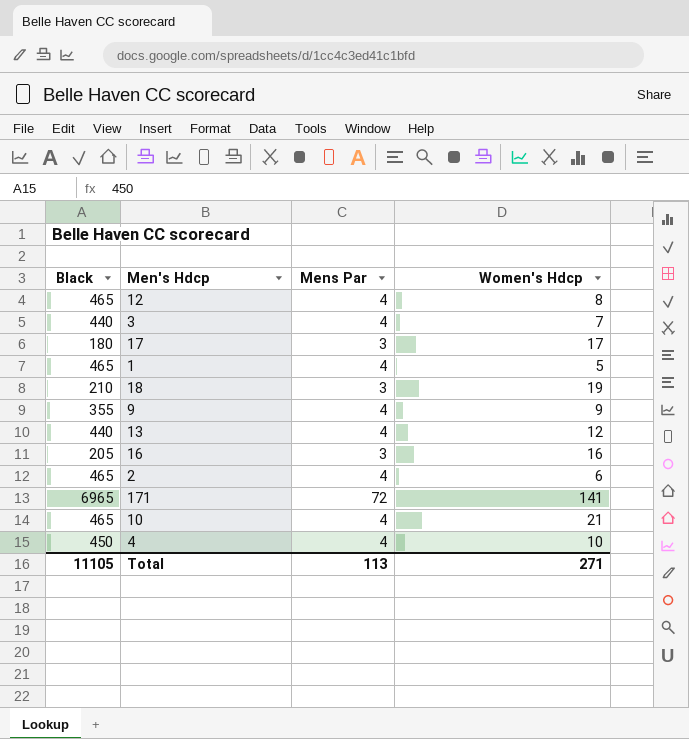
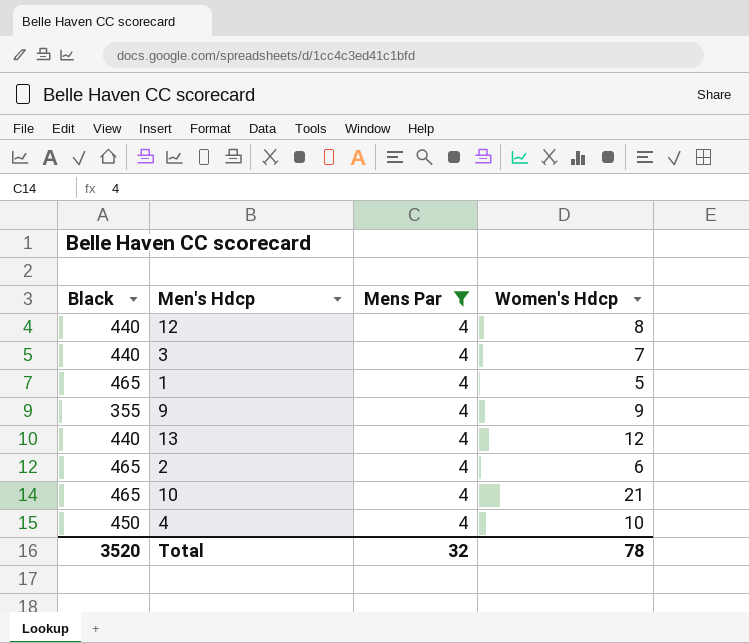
filter: none -> Mens Par = 4
12 | Black: 465 -> 440
Total | Black: 11105 -> 3520
Total | Mens Par: 113 -> 32
Total | Women's Hdcp: 271 -> 78

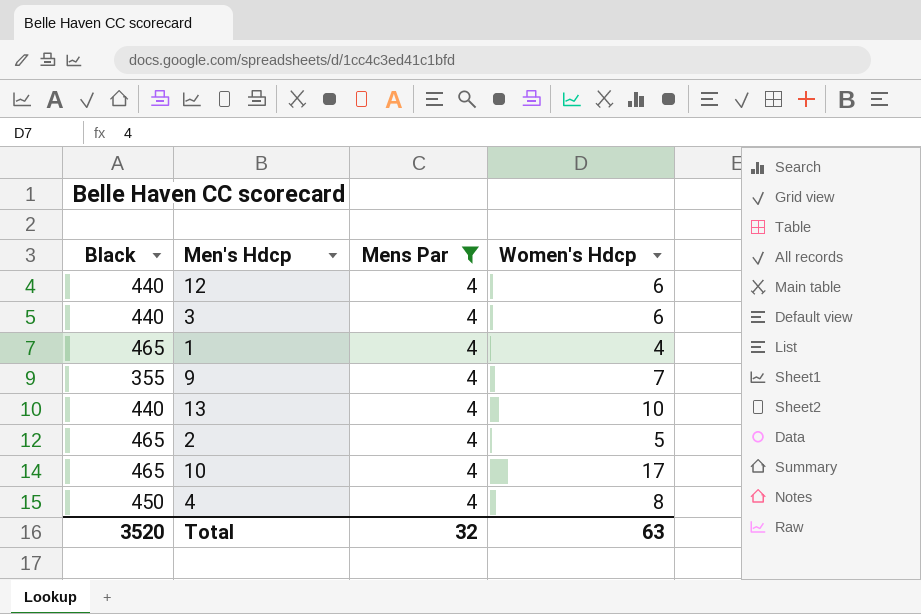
12 | Women's Hdcp: 8 -> 6
3 | Women's Hdcp: 7 -> 6
1 | Women's Hdcp: 5 -> 4
9 | Women's Hdcp: 9 -> 7
13 | Women's Hdcp: 12 -> 10
2 | Women's Hdcp: 6 -> 5
10 | Women's Hdcp: 21 -> 17
4 | Women's Hdcp: 10 -> 8
Total | Women's Hdcp: 78 -> 63

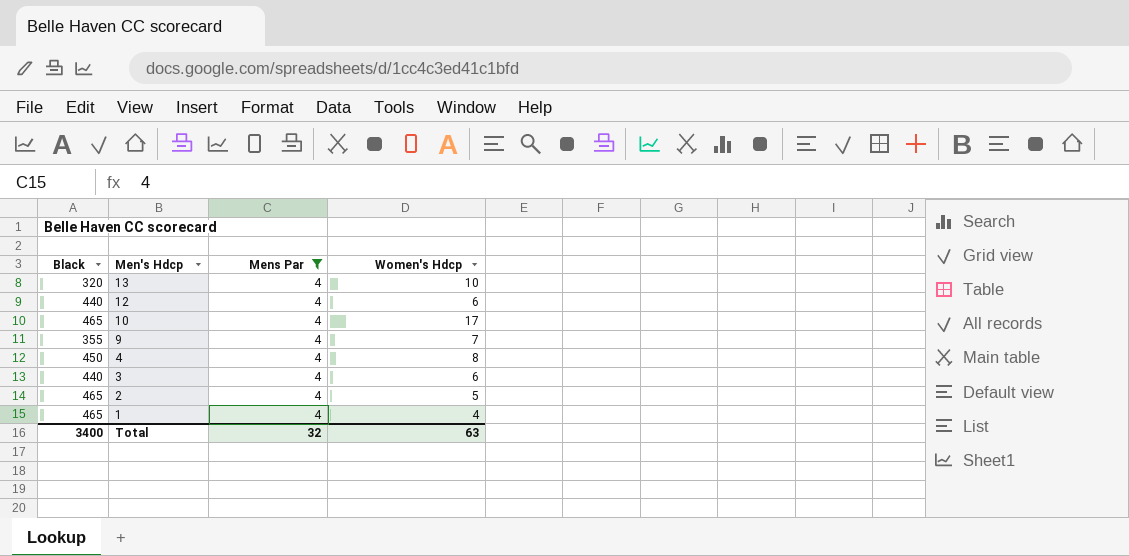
row order: none -> Men's Hdcp descending
13 | Black: 440 -> 320
Total | Black: 3520 -> 3400

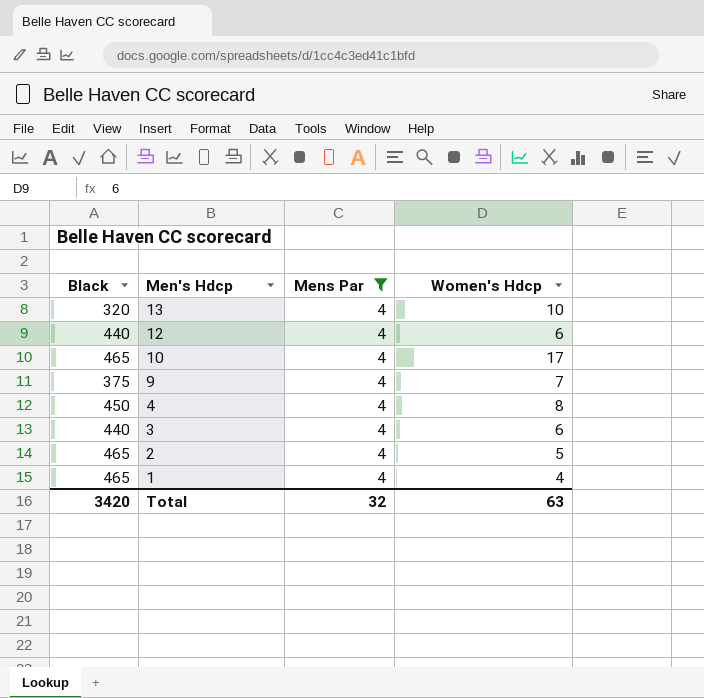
9 | Black: 355 -> 375
Total | Black: 3400 -> 3420

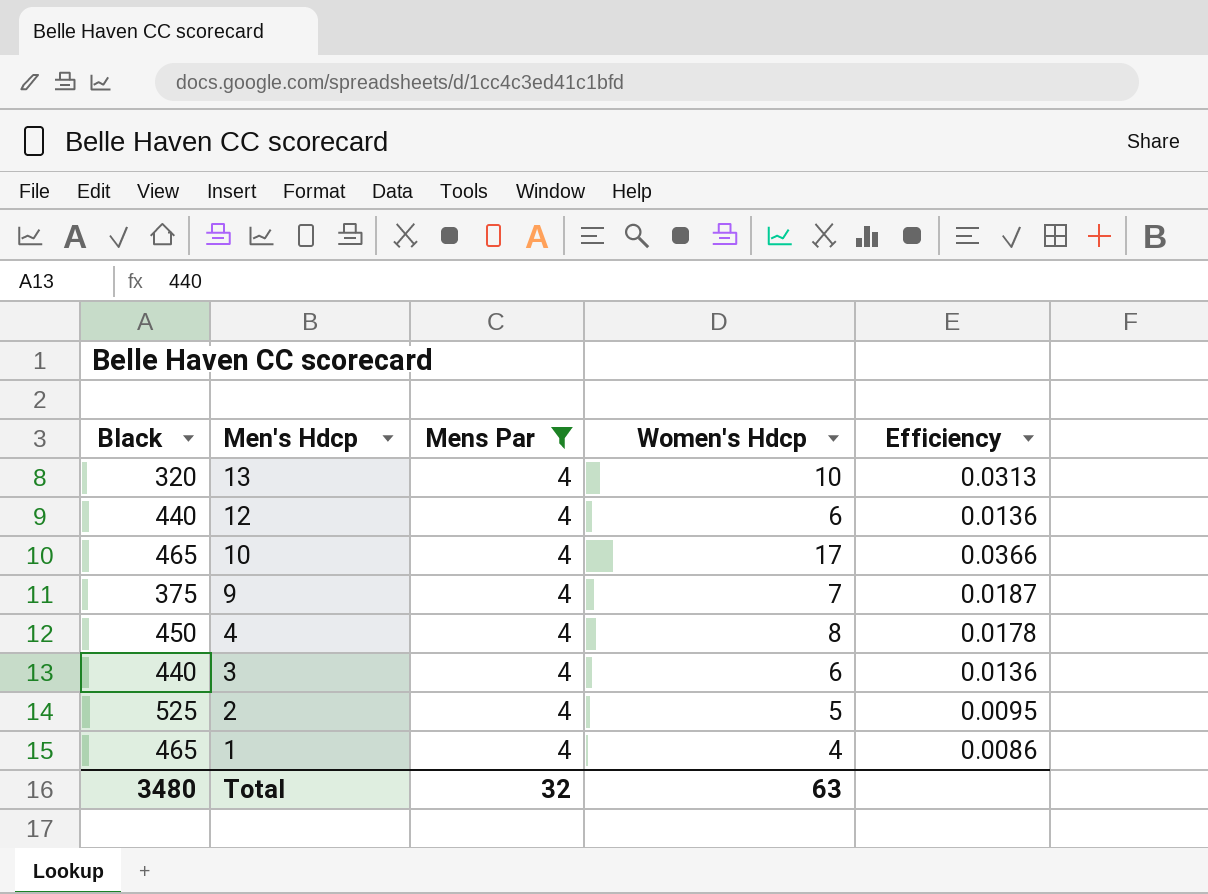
column Efficiency | formula: none -> [Women's Hdcp] / [Black]
2 | Black: 465 -> 525
Total | Black: 3420 -> 3480

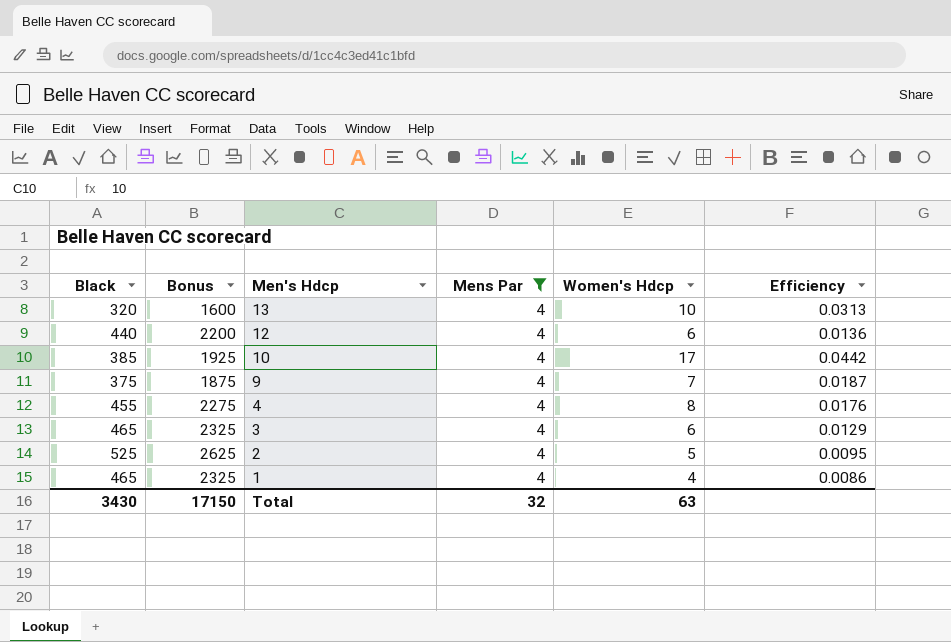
column Bonus | formula: none -> [Black] * 5
10 | Black: 465 -> 385
10 | Efficiency: 0.0366 -> 0.0442
4 | Black: 450 -> 455
4 | Efficiency: 0.0178 -> 0.0176
3 | Black: 440 -> 465
3 | Efficiency: 0.0136 -> 0.0129
Total | Black: 3480 -> 3430

